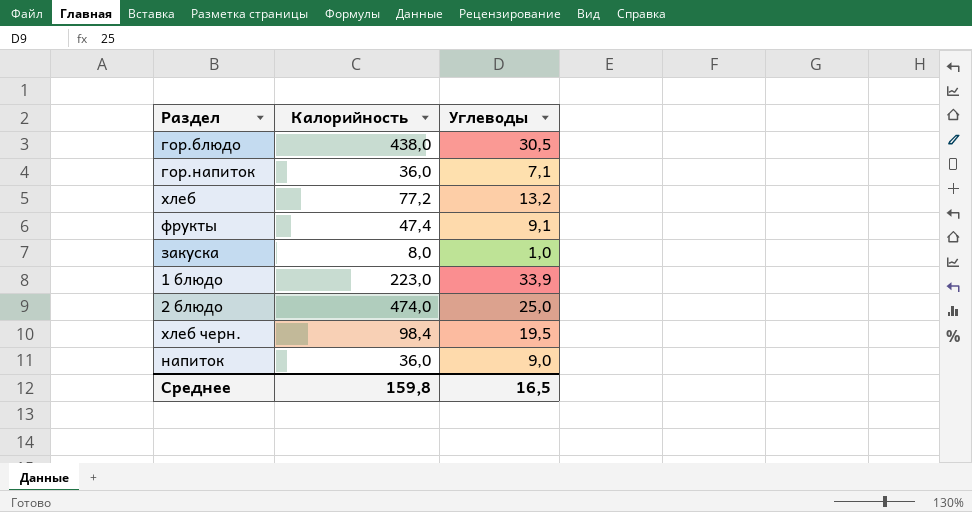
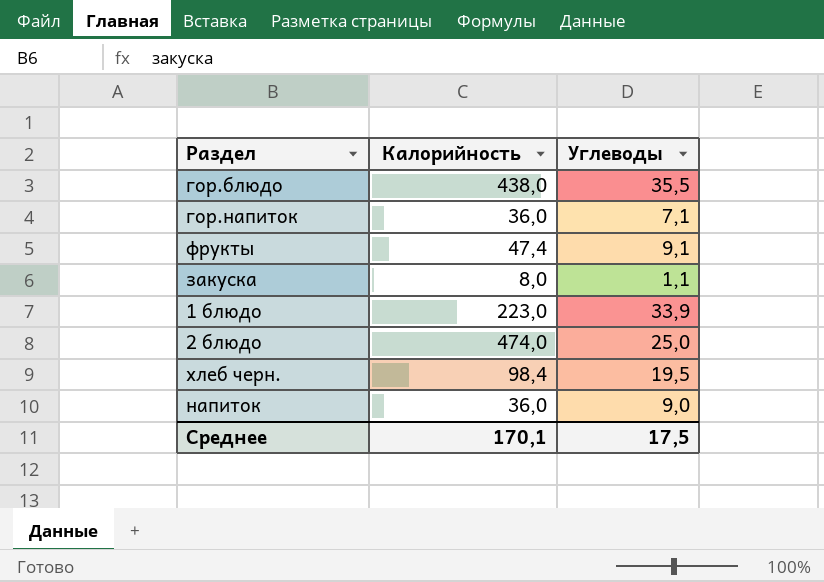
row хлеб: 77,2 | 13,2 -> none
гор.блюдо | Углеводы: 30,5 -> 35,5
закуска | Углеводы: 1,0 -> 1,1
Среднее | Калорийность: 159,8 -> 170,1
Среднее | Углеводы: 16,5 -> 17,5

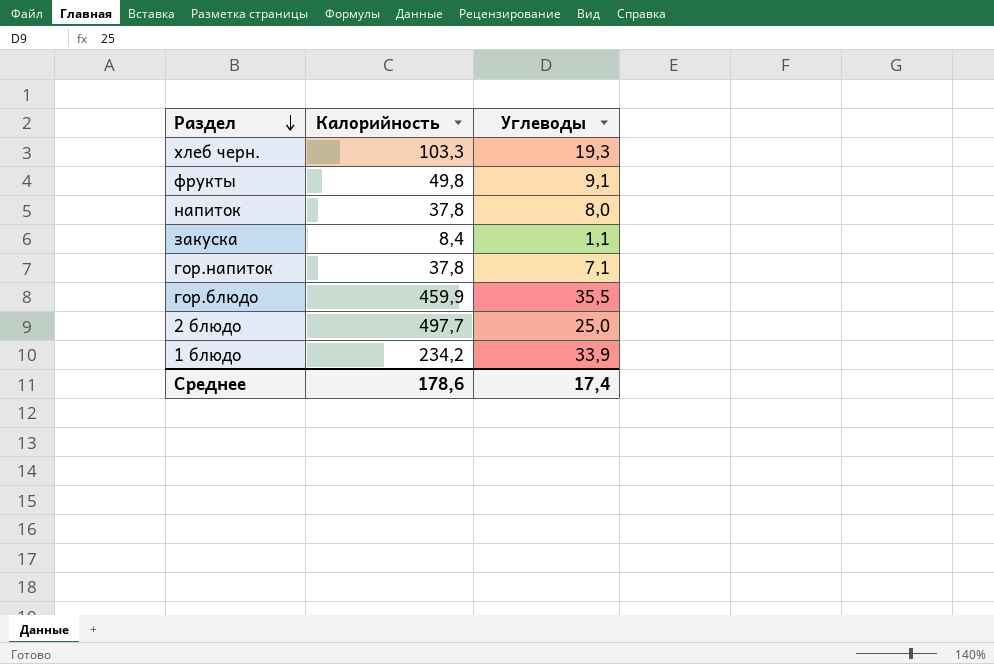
row order: none -> Раздел descending
хлеб черн. | Калорийность: 98,4 -> 103,3
хлеб черн. | Углеводы: 19,5 -> 19,3
фрукты | Калорийность: 47,4 -> 49,8
напиток | Калорийность: 36,0 -> 37,8
напиток | Углеводы: 9,0 -> 8,0
закуска | Калорийность: 8,0 -> 8,4
гор.напиток | Калорийность: 36,0 -> 37,8
гор.блюдо | Калорийность: 438,0 -> 459,9
2 блюдо | Калорийность: 474,0 -> 497,7
1 блюдо | Калорийность: 223,0 -> 234,2
Среднее | Калорийность: 170,1 -> 178,6
Среднее | Углеводы: 17,5 -> 17,4

